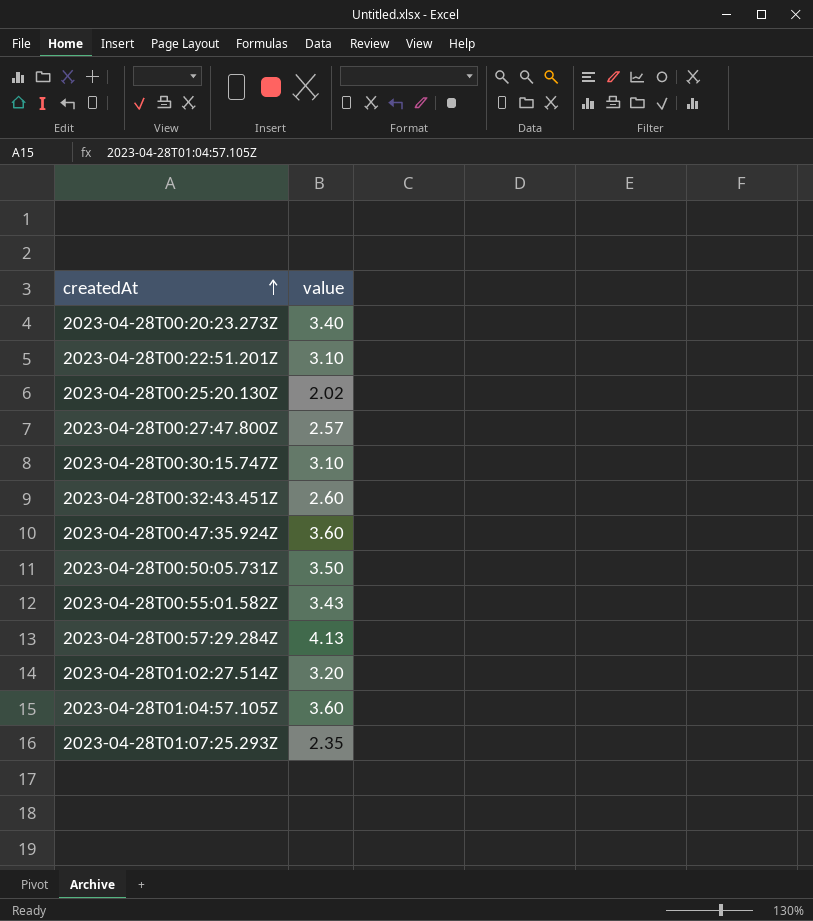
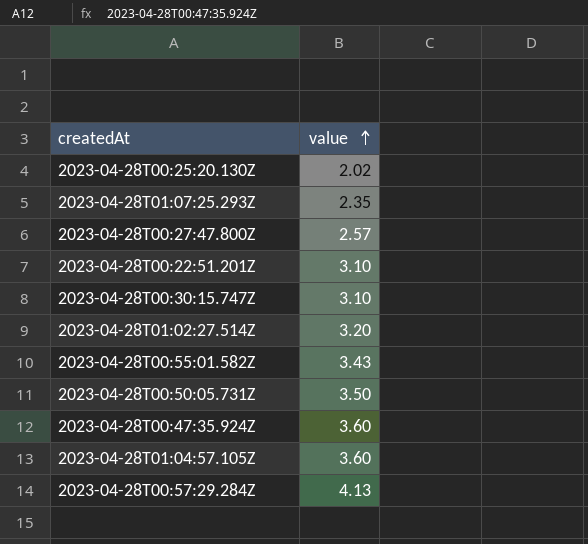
row order: createdAt ascending -> value ascending
row 2023-04-28T00:20:23.273Z: 3.40 -> none
row 2023-04-28T00:32:43.451Z: 2.60 -> none

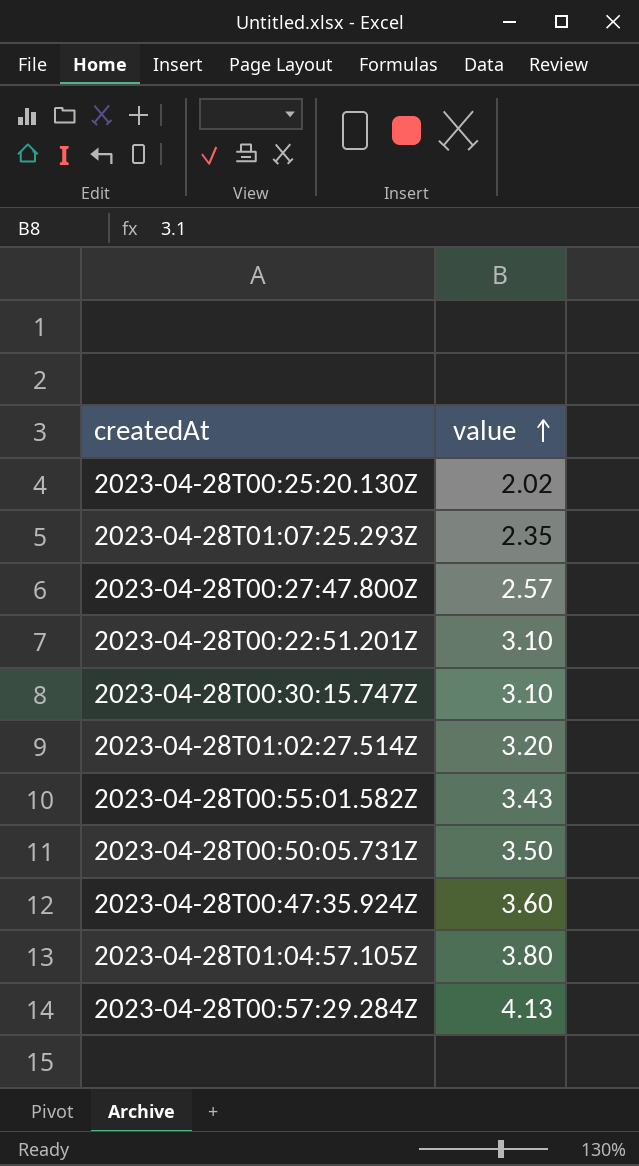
2023-04-28T01:04:57.105Z | value: 3.60 -> 3.80

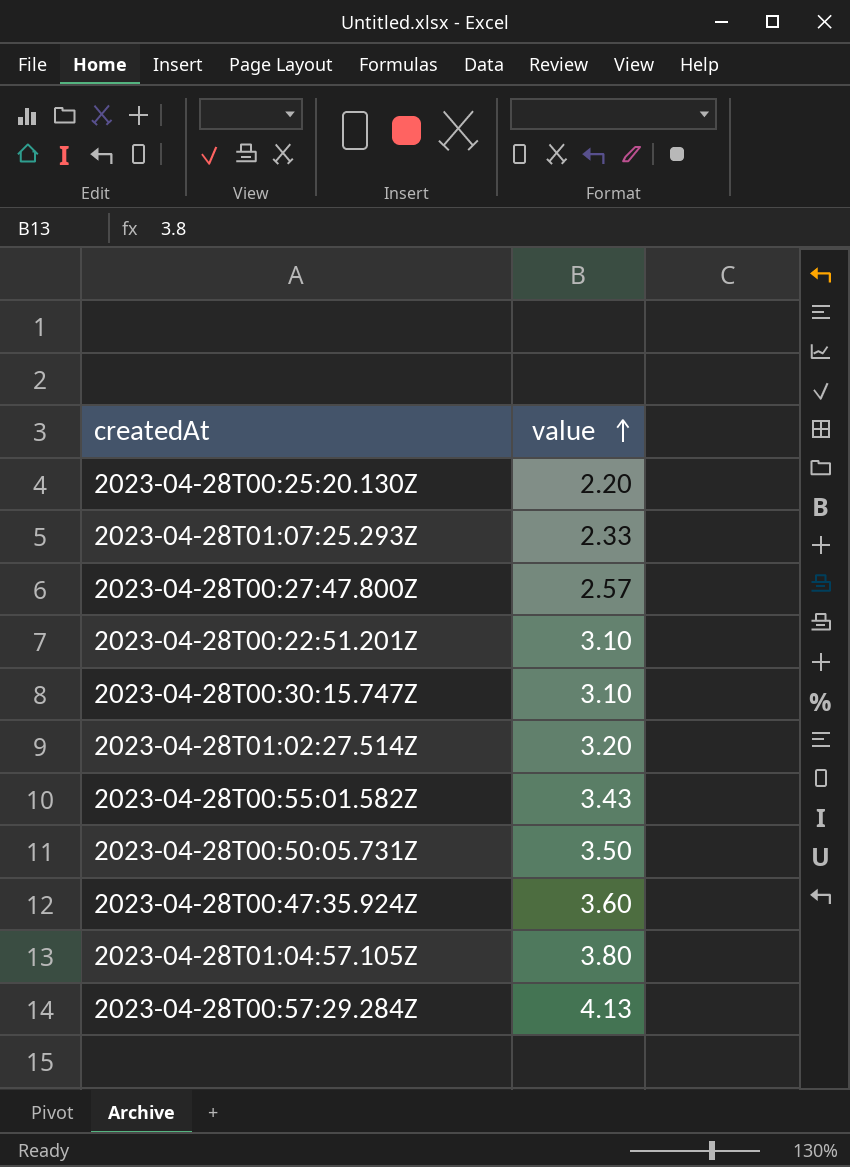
2023-04-28T00:25:20.130Z | value: 2.02 -> 2.20
2023-04-28T01:07:25.293Z | value: 2.35 -> 2.33

